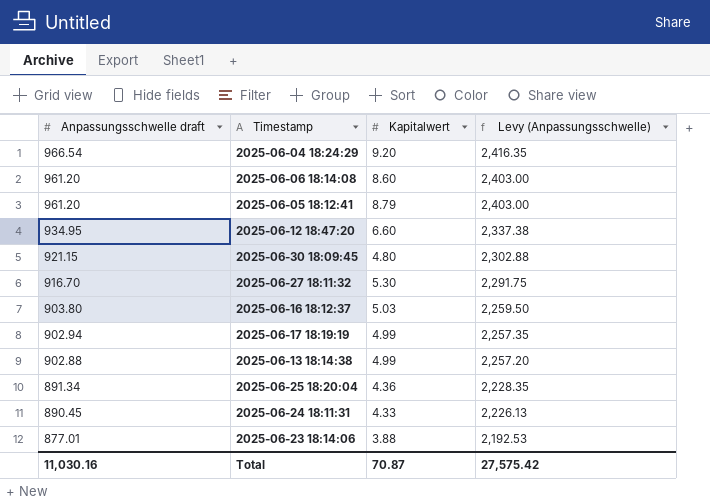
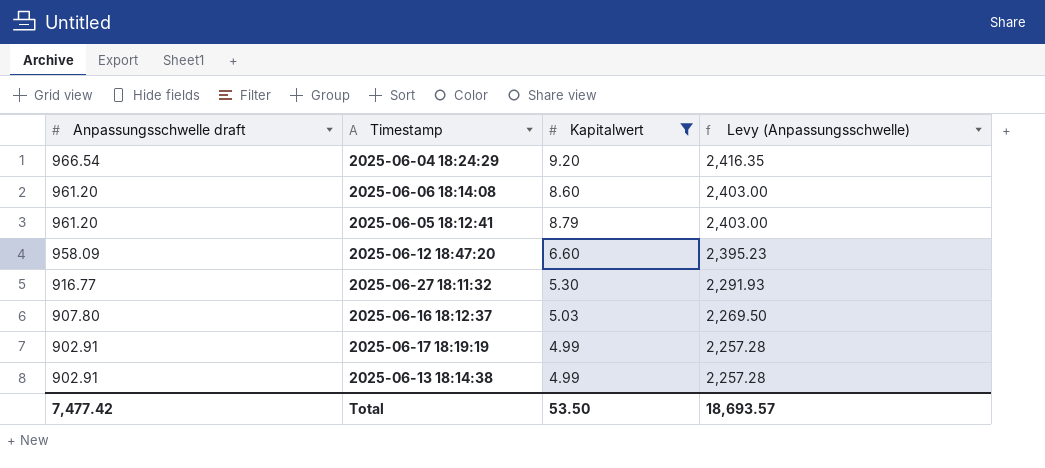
filter: none -> Kapitalwert >= 4.99
2025-06-12 18:47:20 | Anpassungsschwelle draft: 934.95 -> 958.09
2025-06-12 18:47:20 | Levy (Anpassungsschwelle): 2,337.38 -> 2,395.23
2025-06-27 18:11:32 | Anpassungsschwelle draft: 916.70 -> 916.77
2025-06-27 18:11:32 | Levy (Anpassungsschwelle): 2,291.75 -> 2,291.93
2025-06-16 18:12:37 | Anpassungsschwelle draft: 903.80 -> 907.80
2025-06-16 18:12:37 | Levy (Anpassungsschwelle): 2,259.50 -> 2,269.50
2025-06-17 18:19:19 | Anpassungsschwelle draft: 902.94 -> 902.91
2025-06-17 18:19:19 | Levy (Anpassungsschwelle): 2,257.35 -> 2,257.28
2025-06-13 18:14:38 | Anpassungsschwelle draft: 902.88 -> 902.91
2025-06-13 18:14:38 | Levy (Anpassungsschwelle): 2,257.20 -> 2,257.28
Total | Anpassungsschwelle draft: 11,030.16 -> 7,477.42
Total | Kapitalwert: 70.87 -> 53.50
Total | Levy (Anpassungsschwelle): 27,575.42 -> 18,693.57

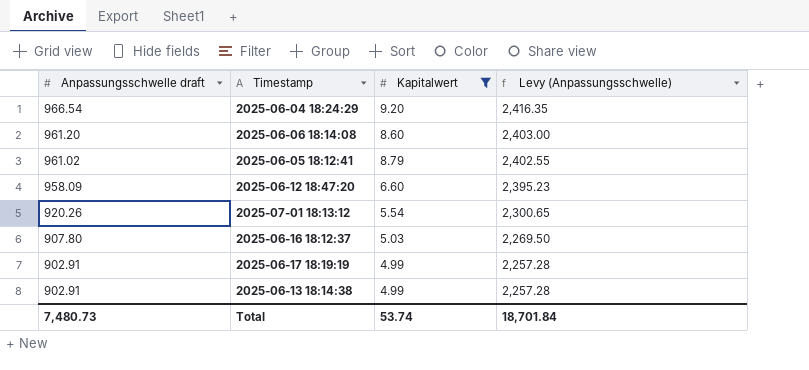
row 2025-06-27 18:11:32: 916.77 | 5.30 | 2,291.93 -> none
2025-06-05 18:12:41 | Anpassungsschwelle draft: 961.20 -> 961.02
2025-06-05 18:12:41 | Levy (Anpassungsschwelle): 2,403.00 -> 2,402.55
row 2025-07-01 18:13:12: none -> 920.26 | 5.54 | 2,300.65
Total | Anpassungsschwelle draft: 7,477.42 -> 7,480.73
Total | Kapitalwert: 53.50 -> 53.74
Total | Levy (Anpassungsschwelle): 18,693.57 -> 18,701.84

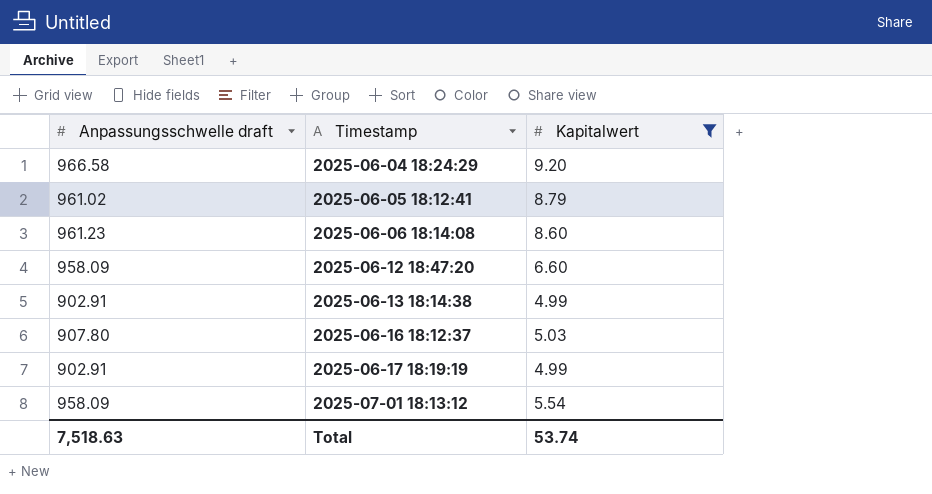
row order: Anpassungsschwelle draft descending -> Timestamp ascending
column Levy (Anpassungsschwelle) | formula: [Anpassungsschwelle draft] * 2.5 -> none
2025-06-04 18:24:29 | Anpassungsschwelle draft: 966.54 -> 966.58
2025-06-06 18:14:08 | Anpassungsschwelle draft: 961.20 -> 961.23
2025-07-01 18:13:12 | Anpassungsschwelle draft: 920.26 -> 958.09
Total | Anpassungsschwelle draft: 7,480.73 -> 7,518.63

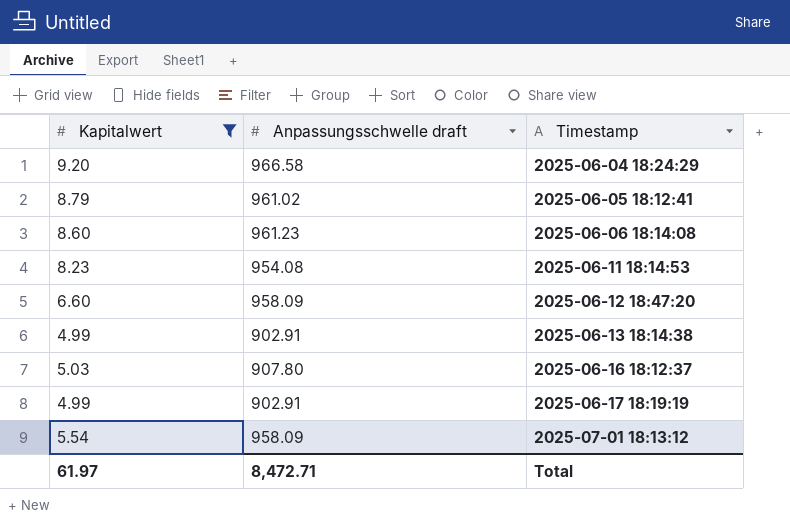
column Kapitalwert | position: 3 -> 1
row 2025-06-11 18:14:53: none -> 8.23 | 954.08
Total | Kapitalwert: 53.74 -> 61.97
Total | Anpassungsschwelle draft: 7,518.63 -> 8,472.71

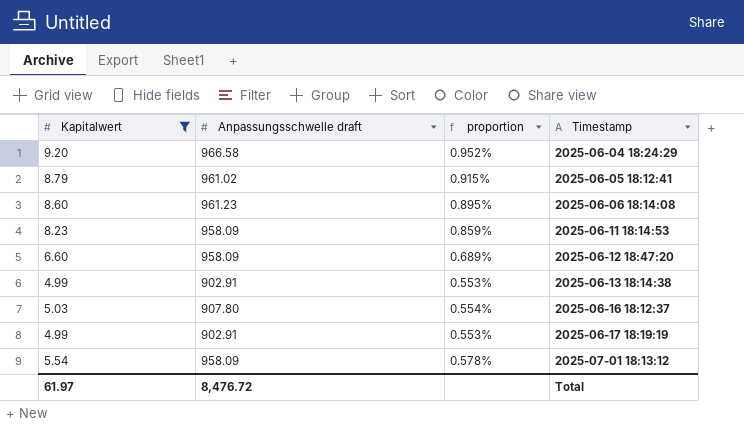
column proportion | formula: none -> [Kapitalwert] / [Anpassungsschwelle draft]
2025-06-11 18:14:53 | Anpassungsschwelle draft: 954.08 -> 958.09
Total | Anpassungsschwelle draft: 8,472.71 -> 8,476.72

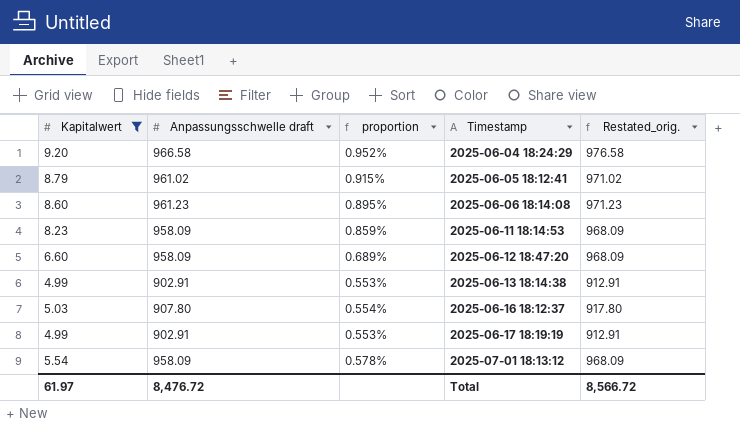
column Restated_orig. | formula: none -> [Anpassungsschwelle draft] + 10

